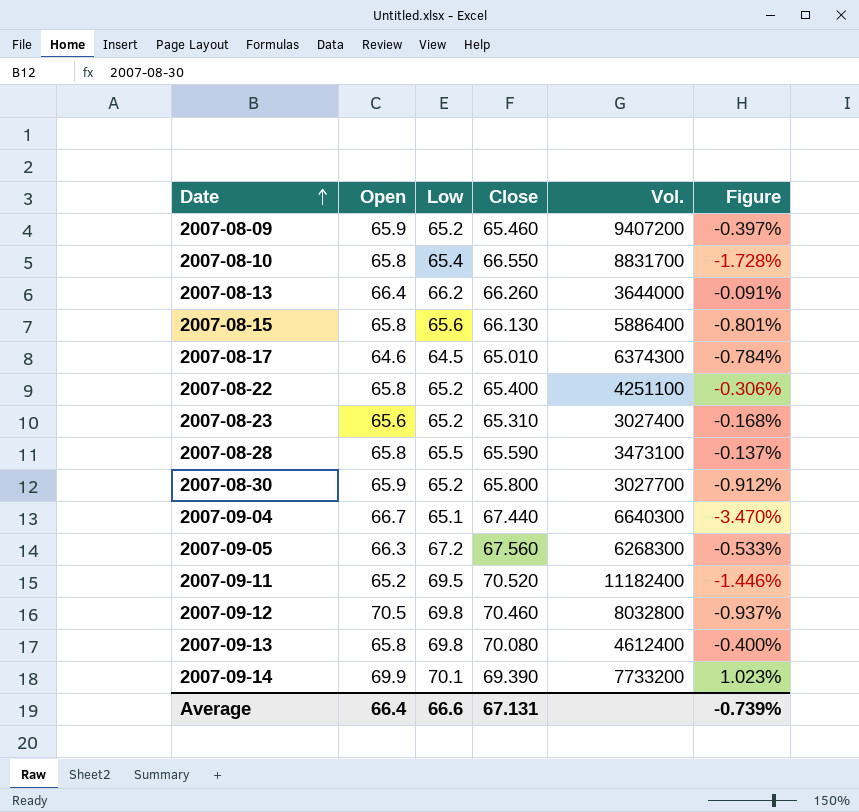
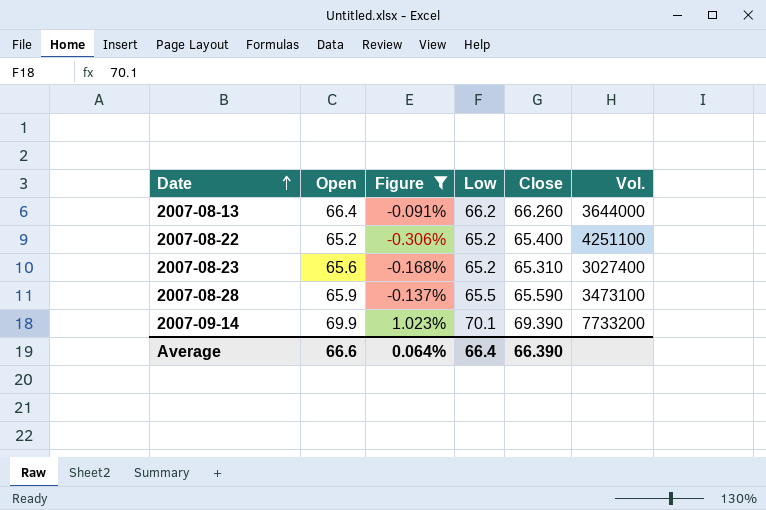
filter: none -> Figure >= -0.306%
column Figure | position: 6 -> 3
2007-08-22 | Open: 65.8 -> 65.2
2007-08-28 | Open: 65.8 -> 65.9
Average | Open: 66.4 -> 66.6
Average | Figure: -0.739% -> 0.064%
Average | Low: 66.6 -> 66.4
Average | Close: 67.131 -> 66.390

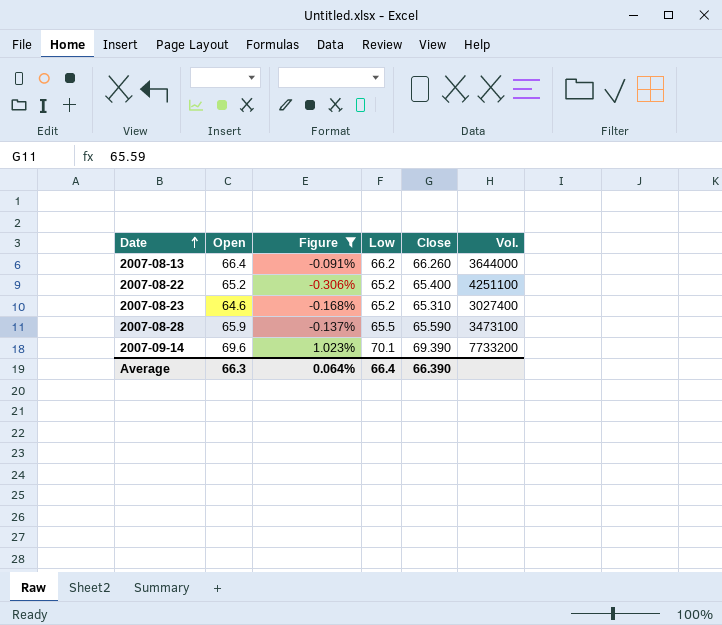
2007-08-23 | Open: 65.6 -> 64.6
2007-09-14 | Open: 69.9 -> 69.6
Average | Open: 66.6 -> 66.3

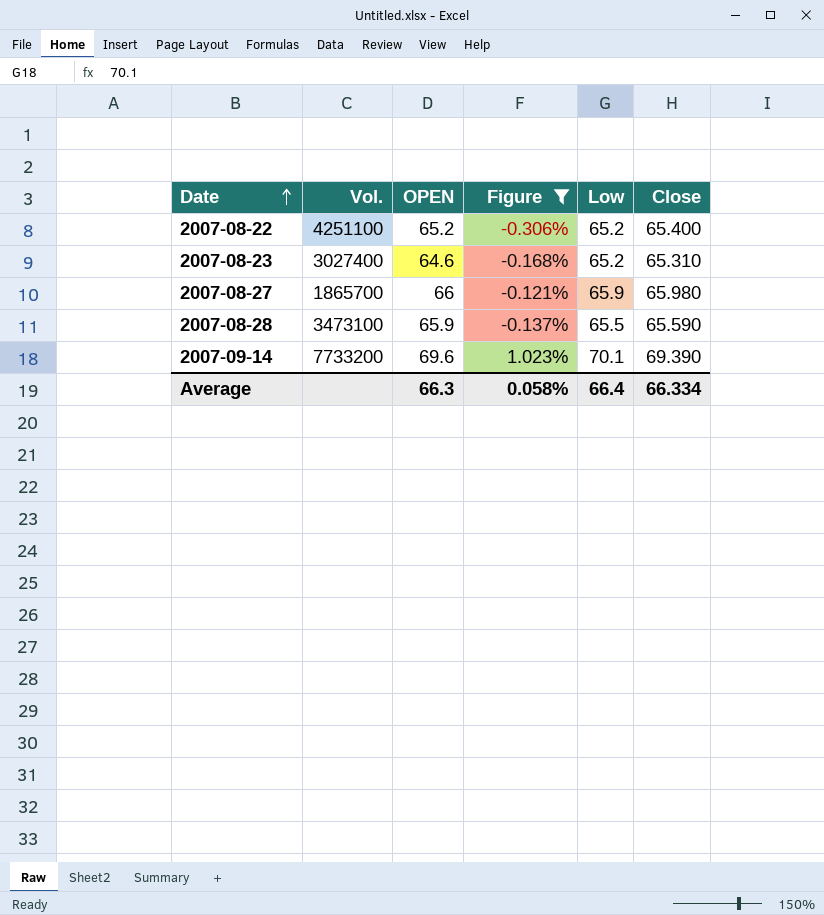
column Vol. | position: 6 -> 2
column name: Open -> OPEN
row 2007-08-13: 66.4 | -0.091% | 66.2 | 66.260 | 3644000 -> none
row 2007-08-27: none -> 1865700 | 66 | -0.121% | 65.9 | 65.980
Average | Figure: 0.064% -> 0.058%
Average | Close: 66.390 -> 66.334

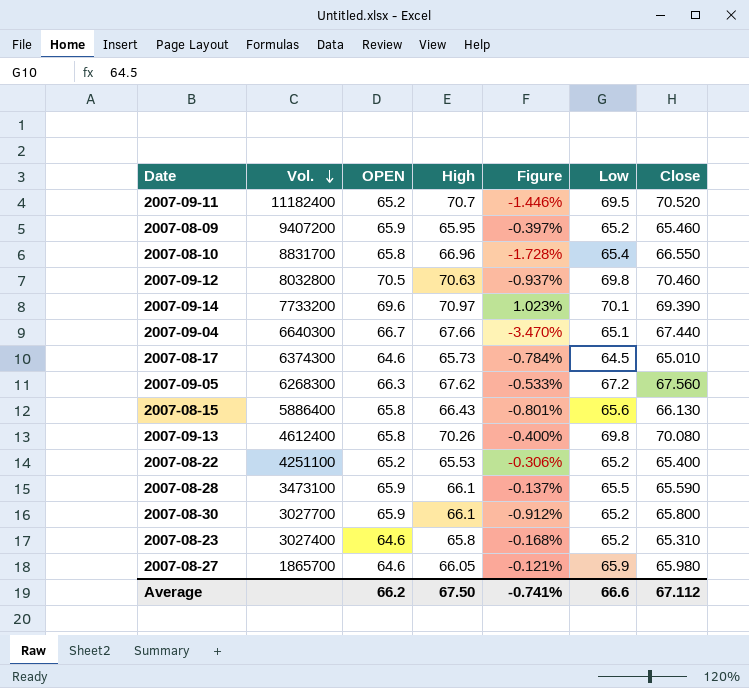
filter: Figure >= -0.306% -> none
row order: Date ascending -> Vol. descending
column High | position: none -> 4
2007-08-27 | OPEN: 66 -> 64.6
Average | OPEN: 66.3 -> 66.2
Average | Figure: 0.058% -> -0.741%
Average | Low: 66.4 -> 66.6
Average | Close: 66.334 -> 67.112

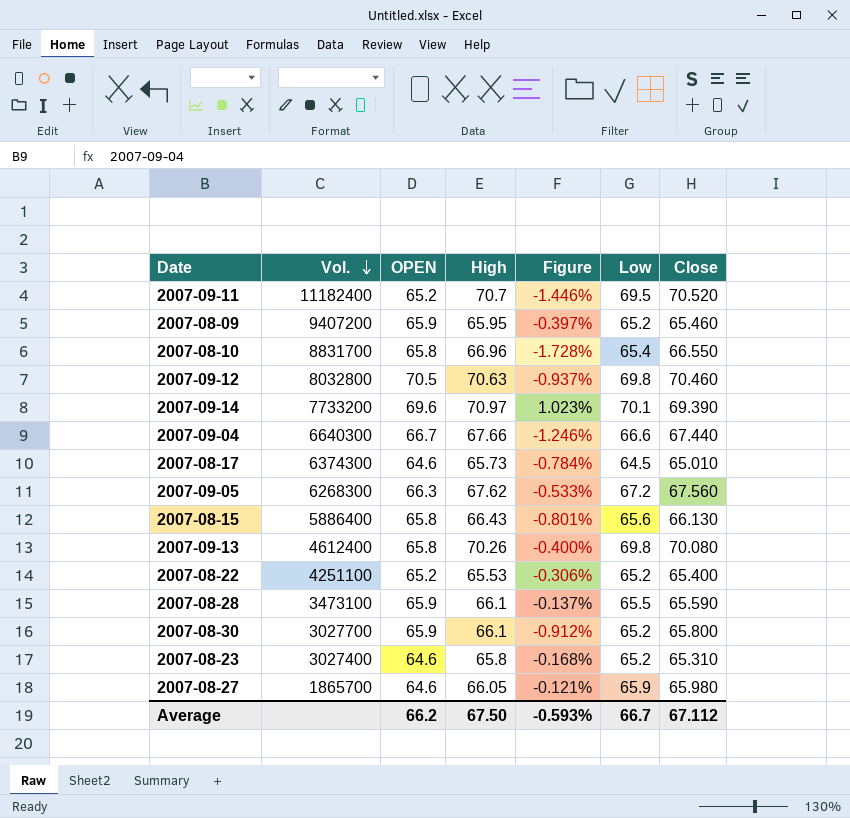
2007-09-04 | Figure: -3.470% -> -1.246%
2007-09-04 | Low: 65.1 -> 66.6
Average | Figure: -0.741% -> -0.593%
Average | Low: 66.6 -> 66.7

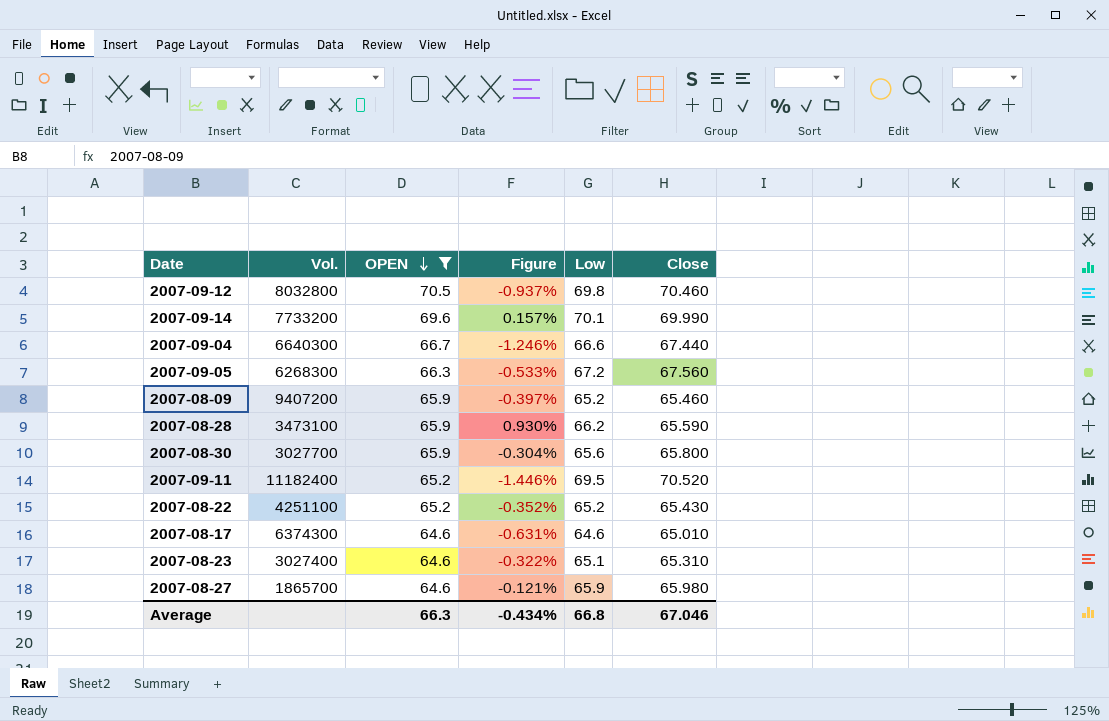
filter: none -> OPEN != 65.8
row order: Vol. descending -> OPEN descending
column High | position: 4 -> none
2007-09-14 | Figure: 1.023% -> 0.157%
2007-09-14 | Close: 69.390 -> 69.990
2007-08-28 | Figure: -0.137% -> 0.930%
2007-08-28 | Low: 65.5 -> 66.2
2007-08-30 | Figure: -0.912% -> -0.304%
2007-08-30 | Low: 65.2 -> 65.6
2007-08-22 | Figure: -0.306% -> -0.352%
2007-08-22 | Close: 65.400 -> 65.430
2007-08-17 | Figure: -0.784% -> -0.631%
2007-08-17 | Low: 64.5 -> 64.6
2007-08-23 | Figure: -0.168% -> -0.322%
2007-08-23 | Low: 65.2 -> 65.1
Average | OPEN: 66.2 -> 66.3
Average | Figure: -0.593% -> -0.434%
Average | Low: 66.7 -> 66.8
Average | Close: 67.112 -> 67.046

